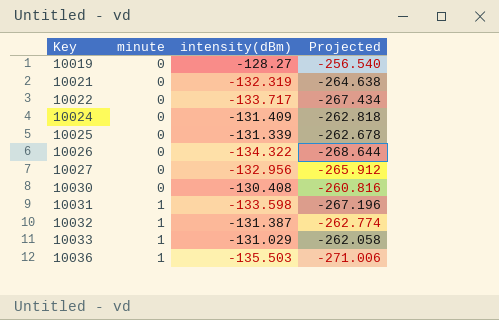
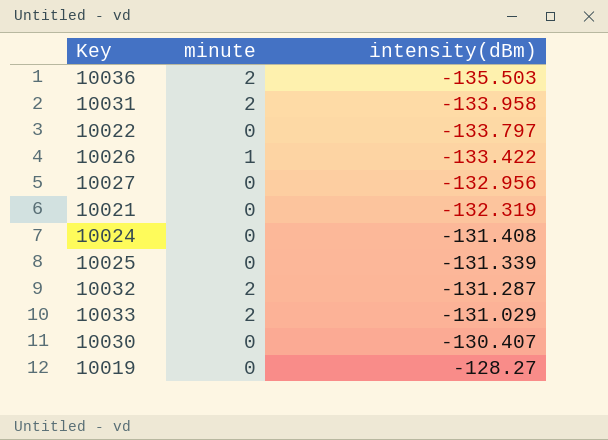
row order: Key ascending -> intensity(dBm) ascending
column Projected | formula: [intensity(dBm)] * 2 -> none
10036 | minute: 1 -> 2
10031 | minute: 1 -> 2
10031 | intensity(dBm): -133.598 -> -133.958
10022 | intensity(dBm): -133.717 -> -133.797
10026 | minute: 0 -> 1
10026 | intensity(dBm): -134.322 -> -133.422
10024 | intensity(dBm): -131.409 -> -131.408
10032 | minute: 1 -> 2
10032 | intensity(dBm): -131.387 -> -131.287
10033 | minute: 1 -> 2
10030 | intensity(dBm): -130.408 -> -130.407

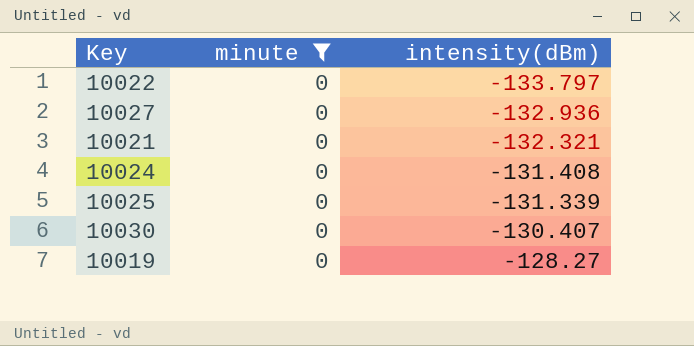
filter: none -> minute = 0
10027 | intensity(dBm): -132.956 -> -132.936
10021 | intensity(dBm): -132.319 -> -132.321

